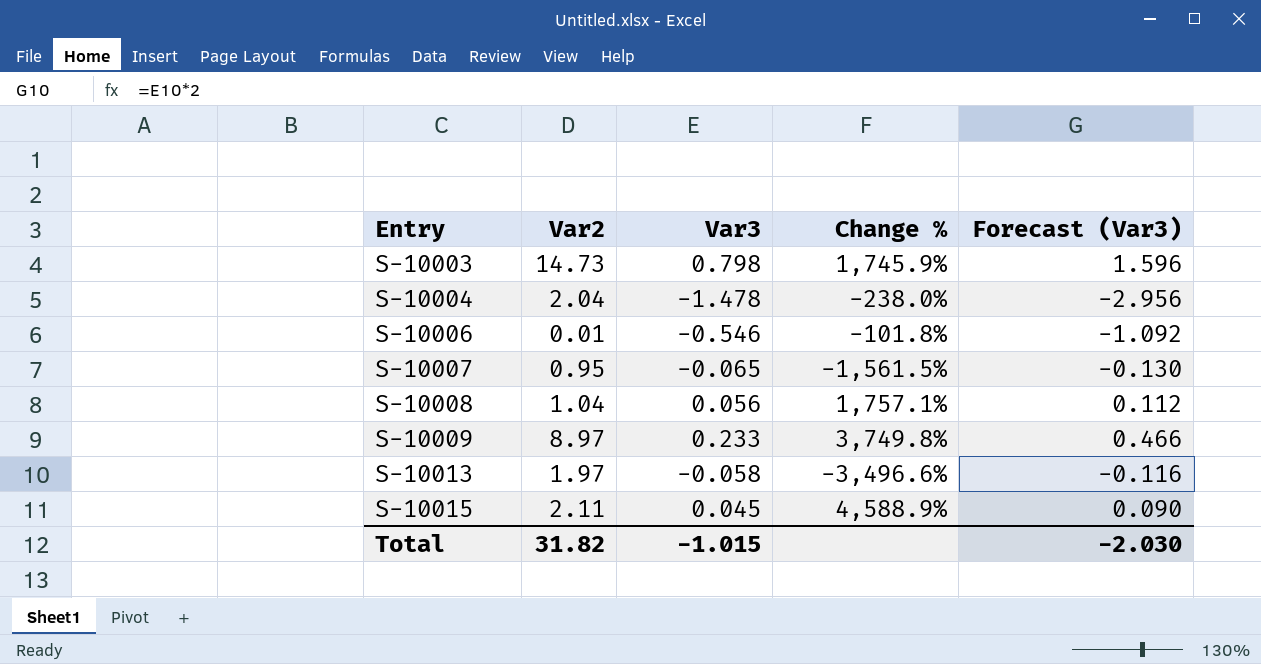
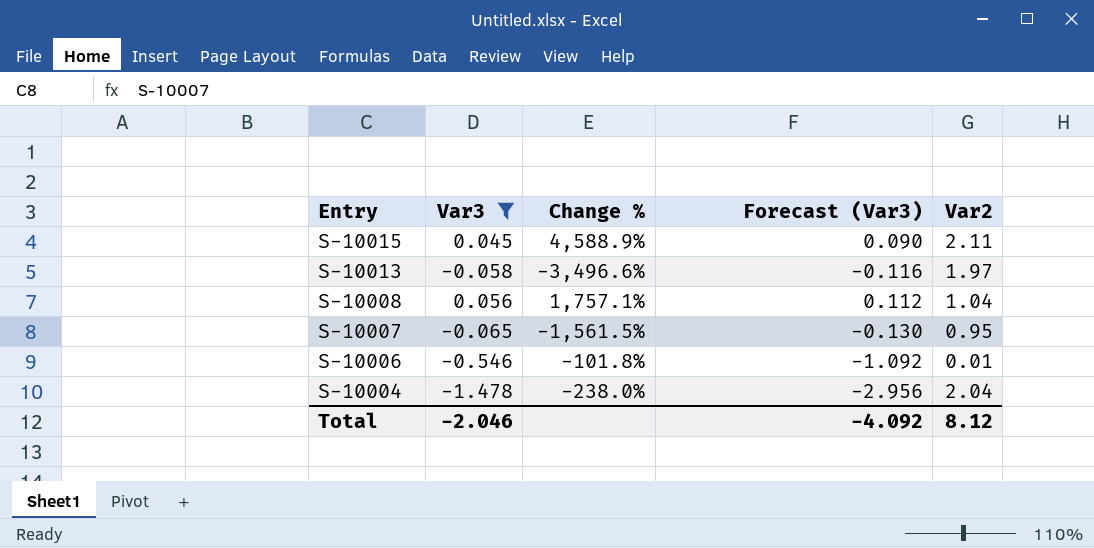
filter: none -> Var3 <= 0.056
row order: Entry ascending -> Entry descending
column Var2 | position: 2 -> 5
Total | Var3: -1.015 -> -2.046
Total | Forecast (Var3): -2.030 -> -4.092
Total | Var2: 31.82 -> 8.12

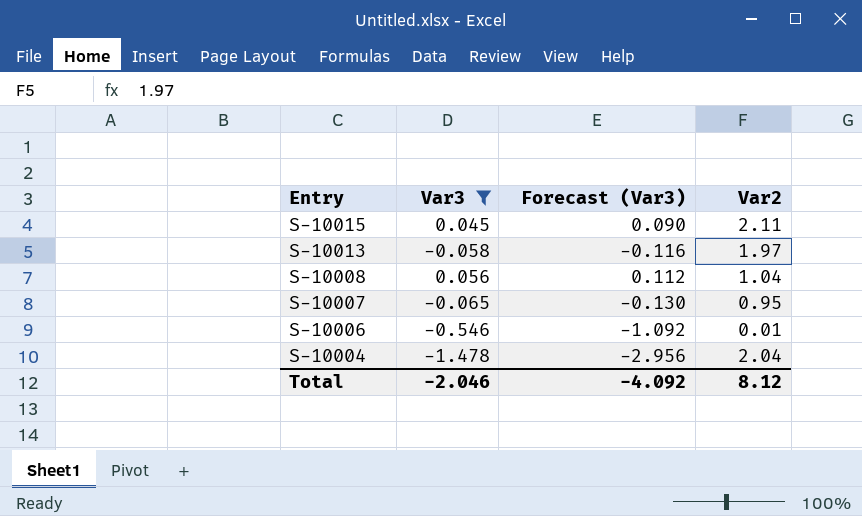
column Change % | formula: ([Var2] - [Var3]) / [Var3] -> none

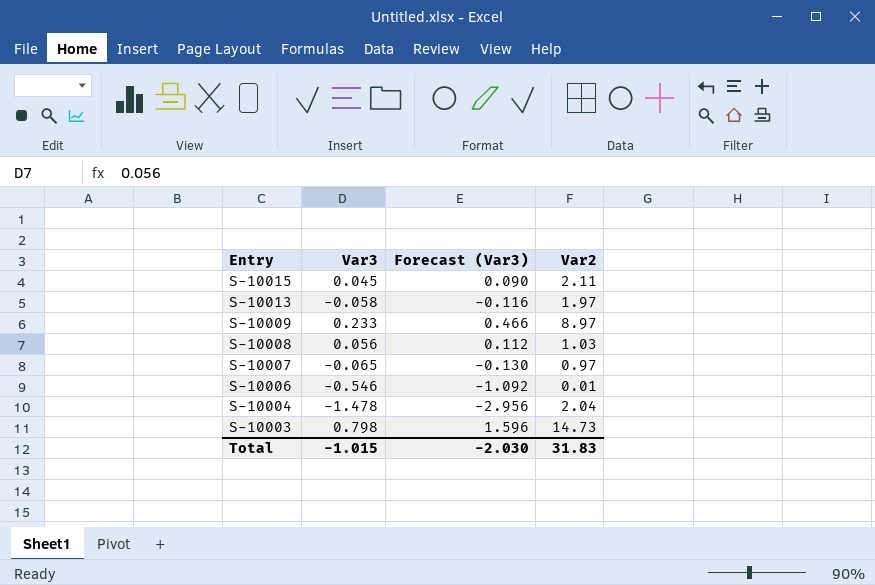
filter: Var3 <= 0.056 -> none
S-10008 | Var2: 1.04 -> 1.03
S-10007 | Var2: 0.95 -> 0.97
Total | Var3: -2.046 -> -1.015
Total | Forecast (Var3): -4.092 -> -2.030
Total | Var2: 8.12 -> 31.83

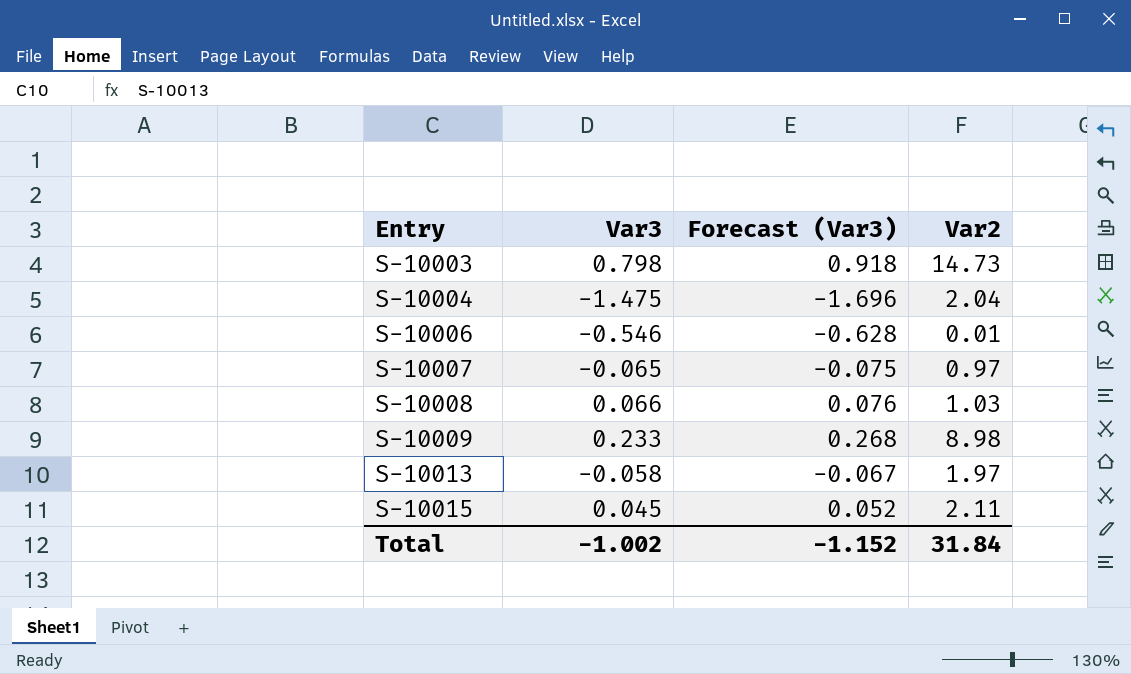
row order: Entry descending -> Entry ascending
column Forecast (Var3) | formula: [Var3] * 2 -> [Var3] * 1.15
S-10004 | Var3: -1.478 -> -1.475
S-10008 | Var3: 0.056 -> 0.066
S-10009 | Var2: 8.97 -> 8.98
Total | Var3: -1.015 -> -1.002
Total | Forecast (Var3): -2.030 -> -1.152
Total | Var2: 31.83 -> 31.84

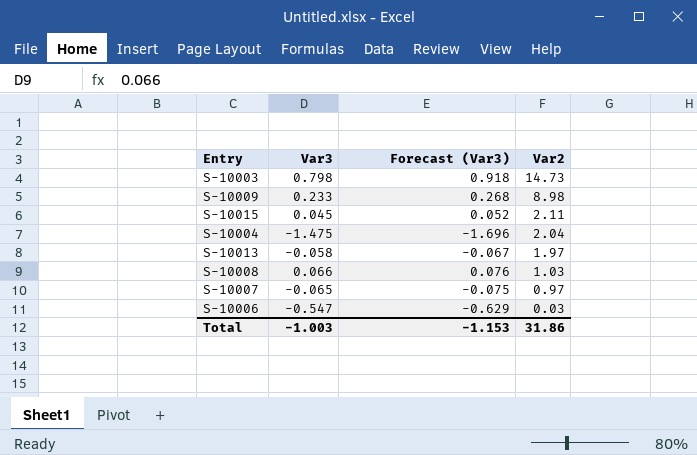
row order: Entry ascending -> Var2 descending
S-10006 | Var3: -0.546 -> -0.547
S-10006 | Forecast (Var3): -0.628 -> -0.629
S-10006 | Var2: 0.01 -> 0.03
Total | Var3: -1.002 -> -1.003
Total | Forecast (Var3): -1.152 -> -1.153
Total | Var2: 31.84 -> 31.86

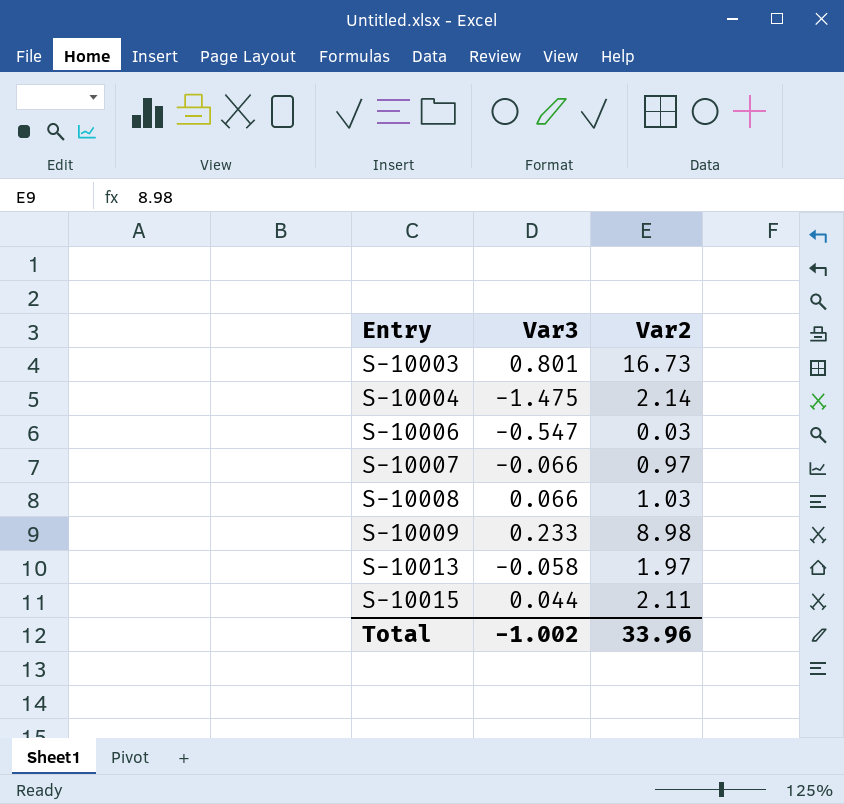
row order: Var2 descending -> Entry ascending
column Forecast (Var3) | formula: [Var3] * 1.15 -> none
S-10003 | Var3: 0.798 -> 0.801
S-10003 | Var2: 14.73 -> 16.73
S-10004 | Var2: 2.04 -> 2.14
S-10007 | Var3: -0.065 -> -0.066
S-10015 | Var3: 0.045 -> 0.044
Total | Var3: -1.003 -> -1.002
Total | Var2: 31.86 -> 33.96

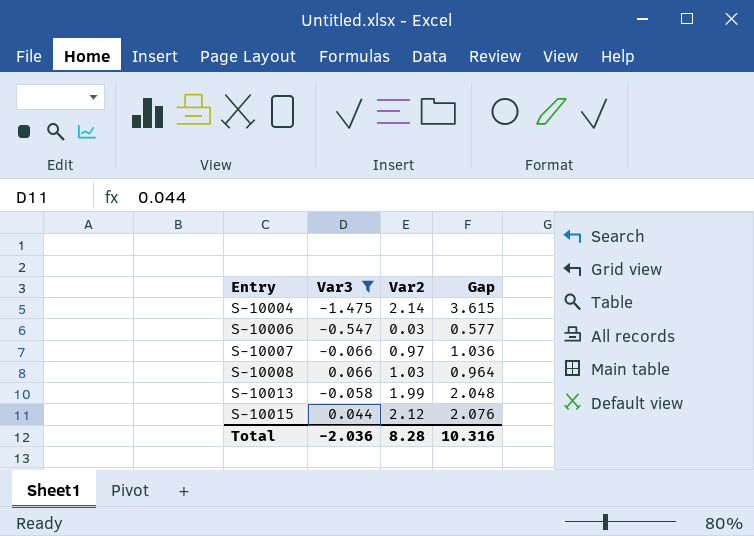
filter: none -> Var3 <= 0.066
column Gap | formula: none -> [Var2] - [Var3]
S-10013 | Var2: 1.97 -> 1.99
S-10015 | Var2: 2.11 -> 2.12
Total | Var3: -1.002 -> -2.036
Total | Var2: 33.96 -> 8.28

